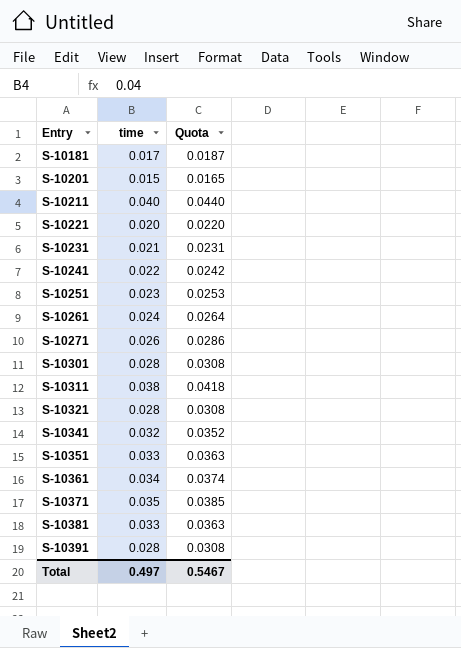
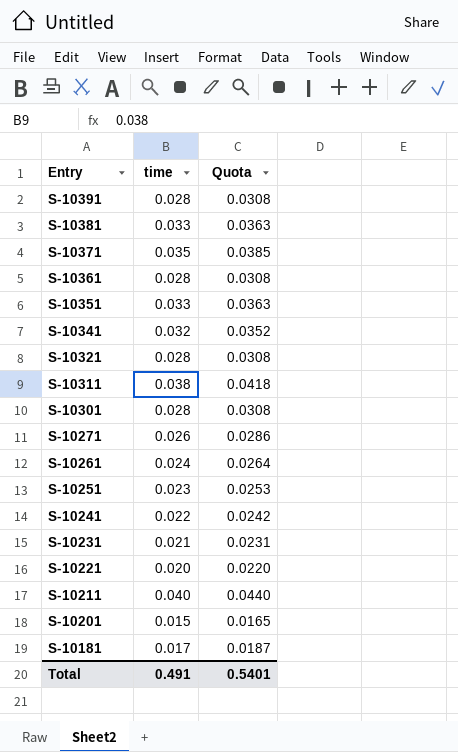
row order: Entry ascending -> Entry descending
S-10361 | time: 0.034 -> 0.028
S-10361 | Quota: 0.0374 -> 0.0308
Total | time: 0.497 -> 0.491
Total | Quota: 0.5467 -> 0.5401

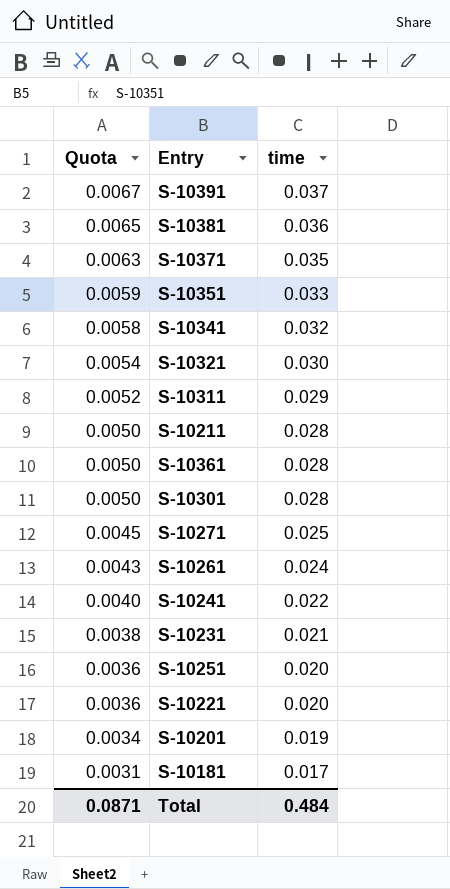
row order: Entry descending -> Quota descending
column Quota | formula: [time] * 1.1 -> [time] * 0.18
column Quota | position: 3 -> 1
S-10391 | time: 0.028 -> 0.037
S-10381 | time: 0.033 -> 0.036
S-10321 | time: 0.028 -> 0.030
S-10311 | time: 0.038 -> 0.029
S-10211 | time: 0.040 -> 0.028
S-10271 | time: 0.026 -> 0.025
S-10251 | time: 0.023 -> 0.020
S-10201 | time: 0.015 -> 0.019
Total | Quota: 0.5401 -> 0.0871
Total | time: 0.491 -> 0.484

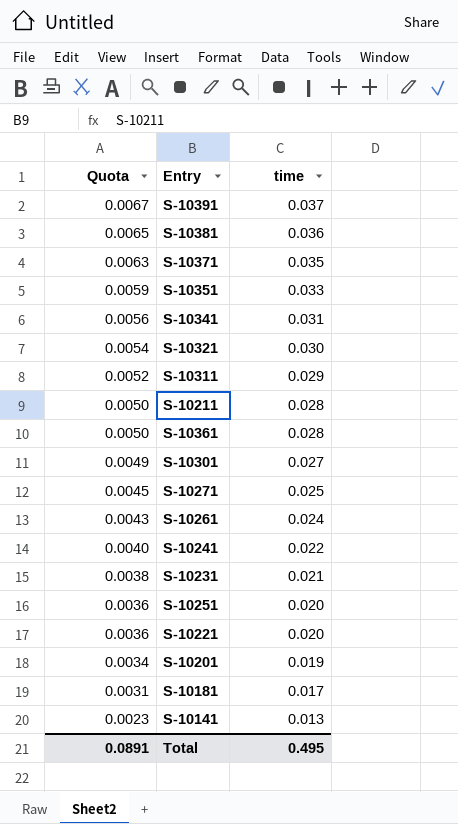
S-10341 | Quota: 0.0058 -> 0.0056
S-10341 | time: 0.032 -> 0.031
S-10301 | Quota: 0.0050 -> 0.0049
S-10301 | time: 0.028 -> 0.027
row S-10141: none -> 0.0023 | 0.013
Total | Quota: 0.0871 -> 0.0891
Total | time: 0.484 -> 0.495

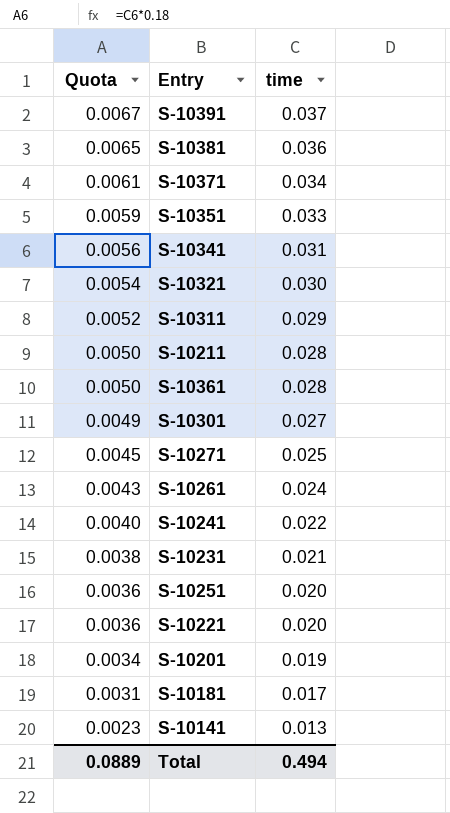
S-10371 | Quota: 0.0063 -> 0.0061
S-10371 | time: 0.035 -> 0.034
Total | Quota: 0.0891 -> 0.0889
Total | time: 0.495 -> 0.494

